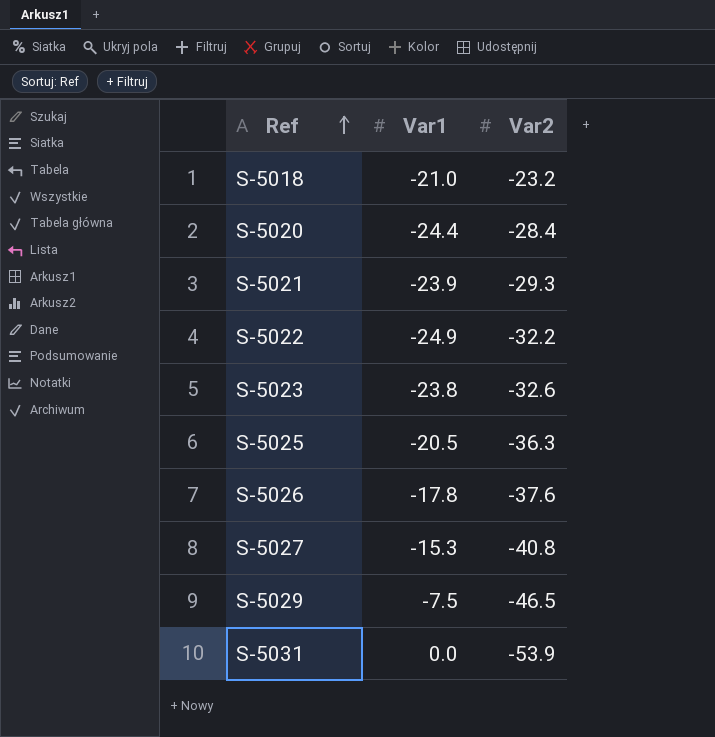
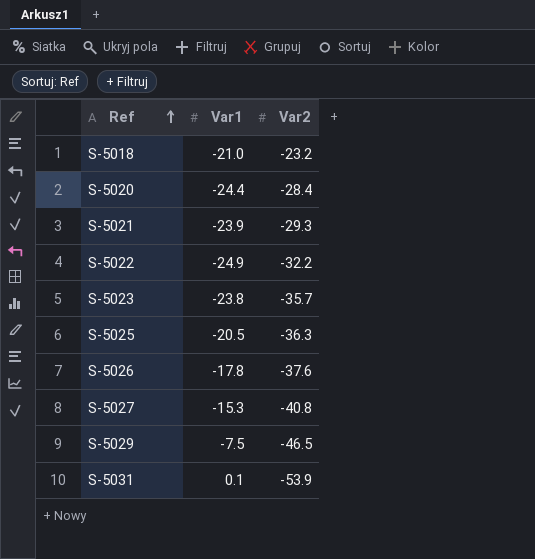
S-5023 | Var2: -32.6 -> -35.7
S-5031 | Var1: 0.0 -> 0.1

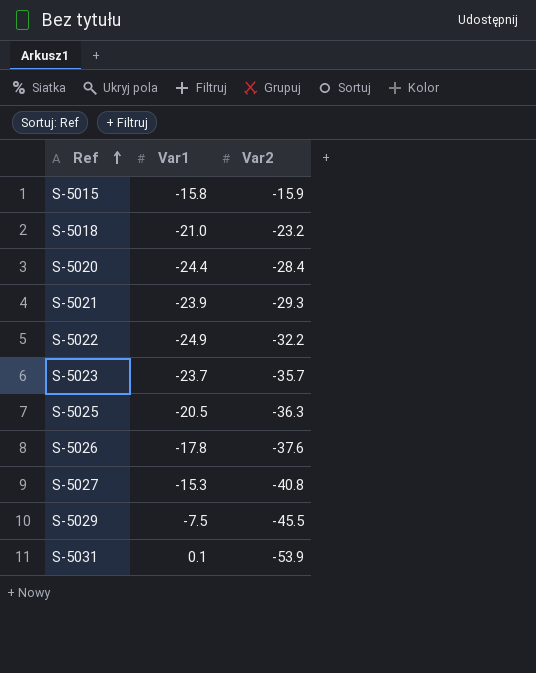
row S-5015: none -> -15.8 | -15.9
S-5023 | Var1: -23.8 -> -23.7
S-5029 | Var2: -46.5 -> -45.5

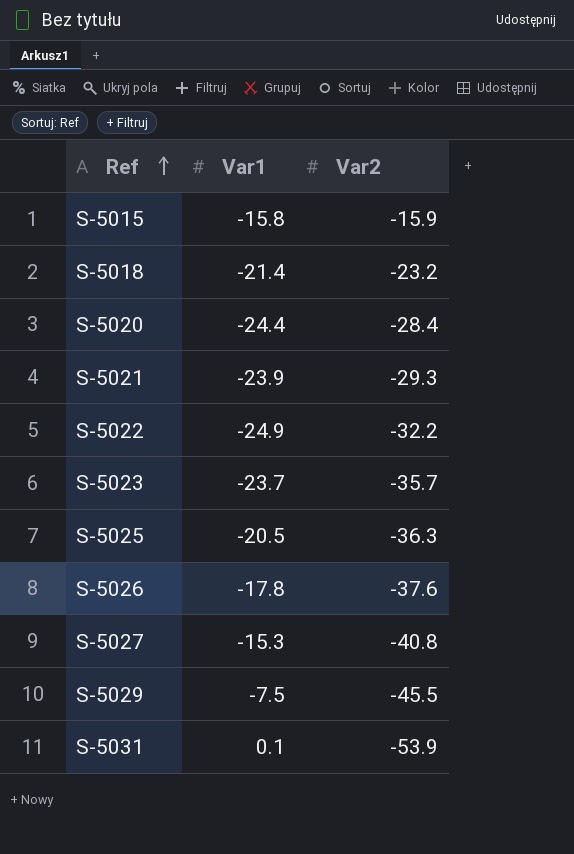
S-5018 | Var1: -21.0 -> -21.4

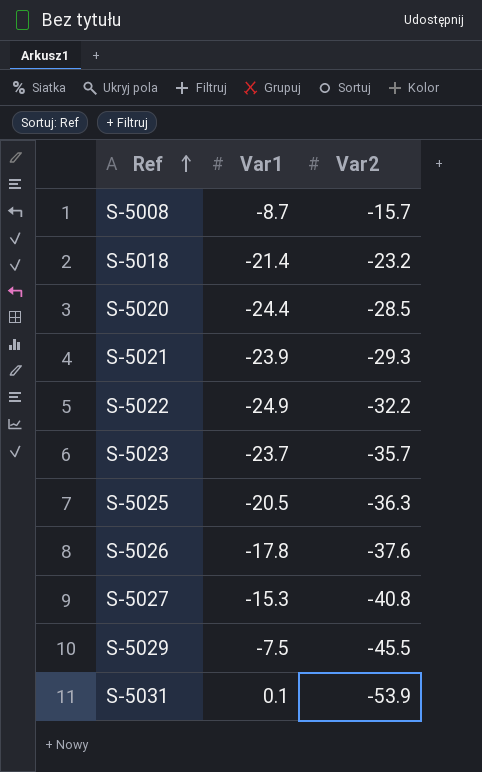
row S-5015: -15.8 | -15.9 -> none
row S-5008: none -> -8.7 | -15.7
S-5020 | Var2: -28.4 -> -28.5

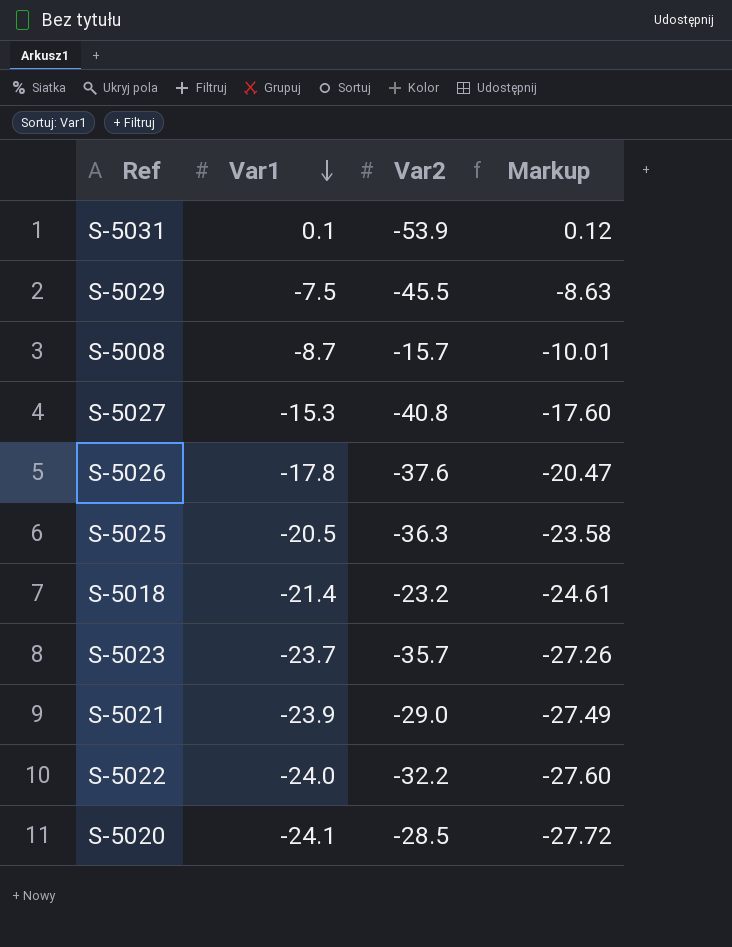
row order: Ref ascending -> Var1 descending
column Markup | formula: none -> [Var1] * 1.15
S-5021 | Var2: -29.3 -> -29.0
S-5022 | Var1: -24.9 -> -24.0
S-5020 | Var1: -24.4 -> -24.1

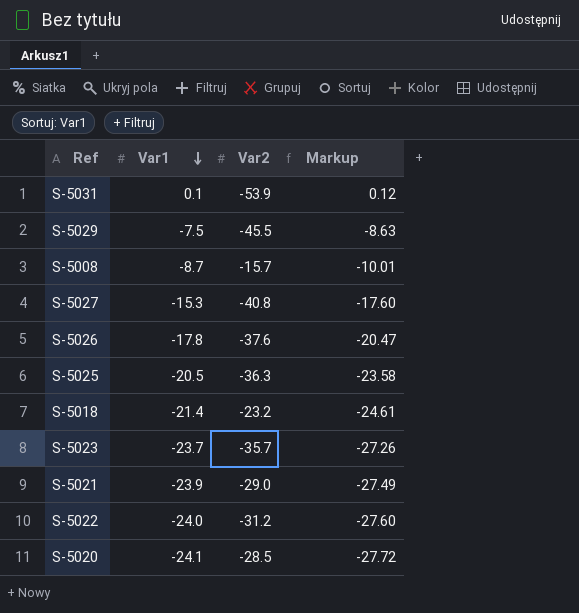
S-5022 | Var2: -32.2 -> -31.2

